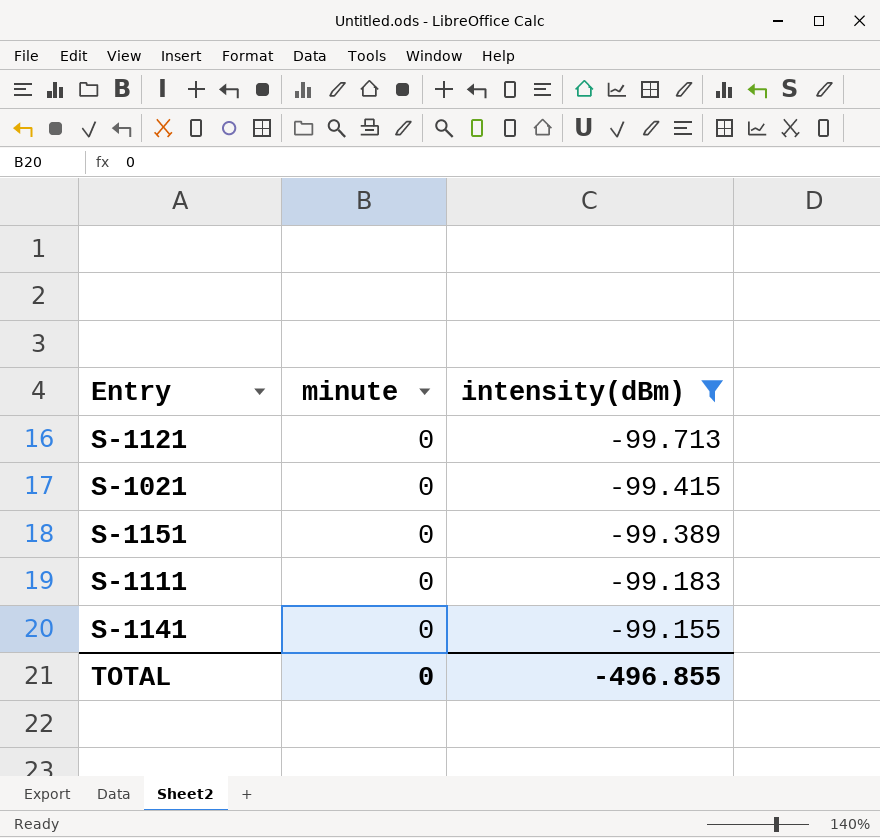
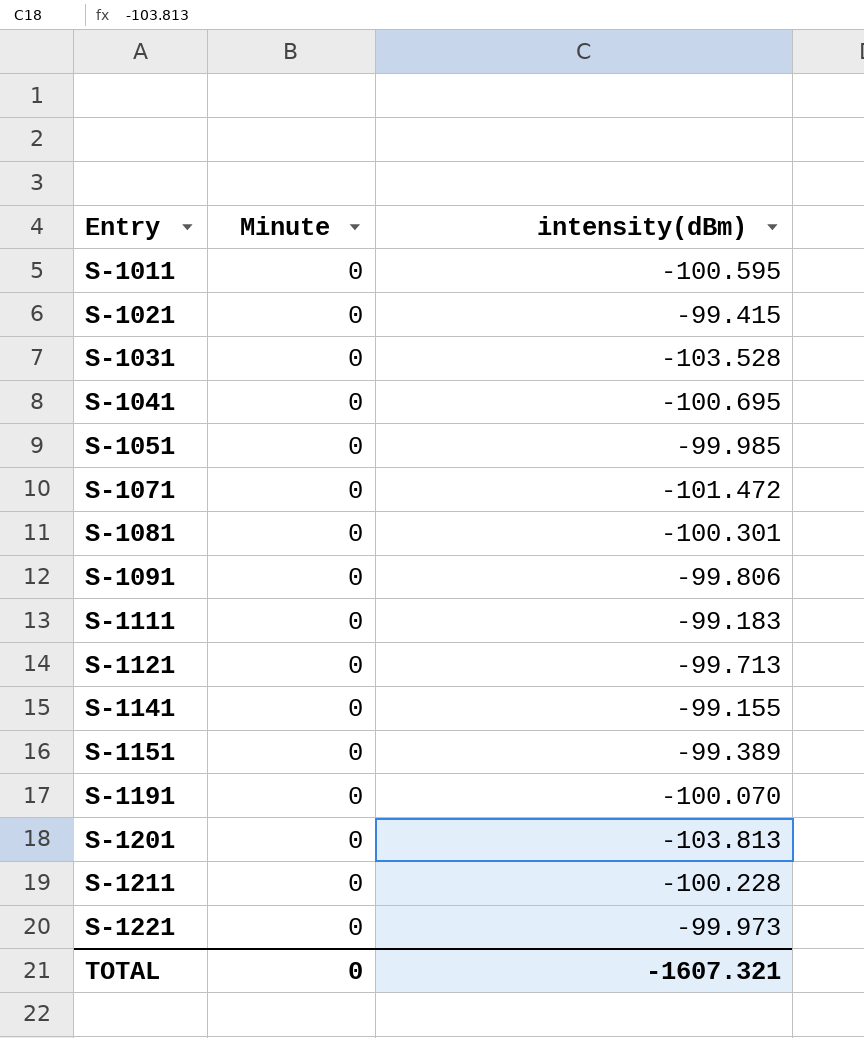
filter: intensity(dBm) >= -99.713 -> none
row order: intensity(dBm) ascending -> Entry ascending
column name: minute -> Minute
TOTAL | intensity(dBm): -496.855 -> -1607.321

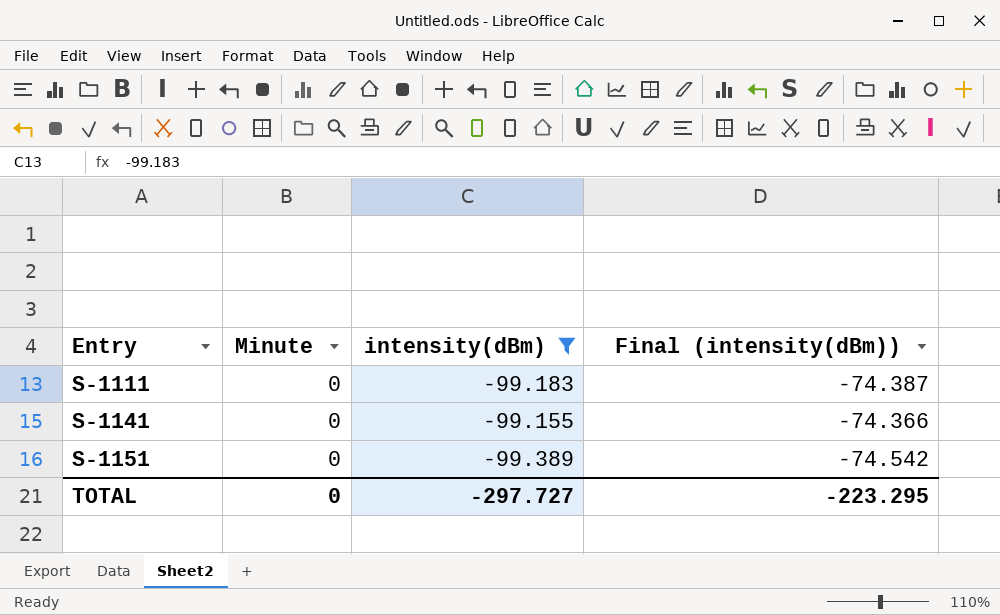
filter: none -> intensity(dBm) >= -99.389
column Final (intensity(dBm)) | formula: none -> [intensity(dBm)] * 0.75
TOTAL | intensity(dBm): -1607.321 -> -297.727

